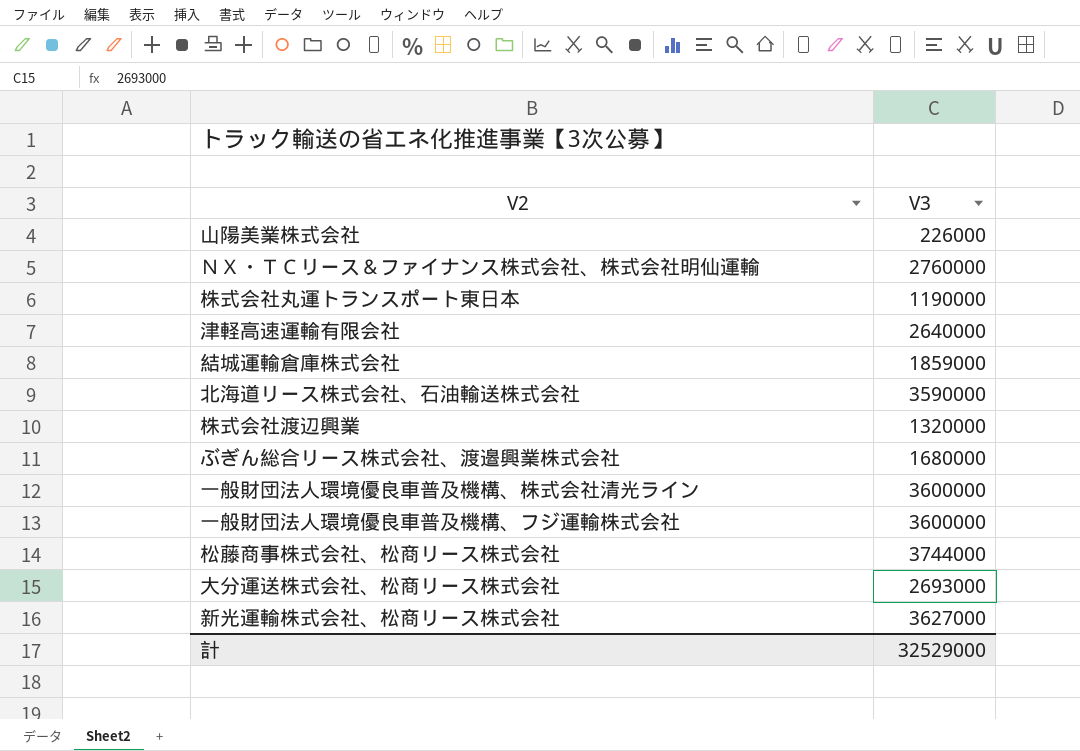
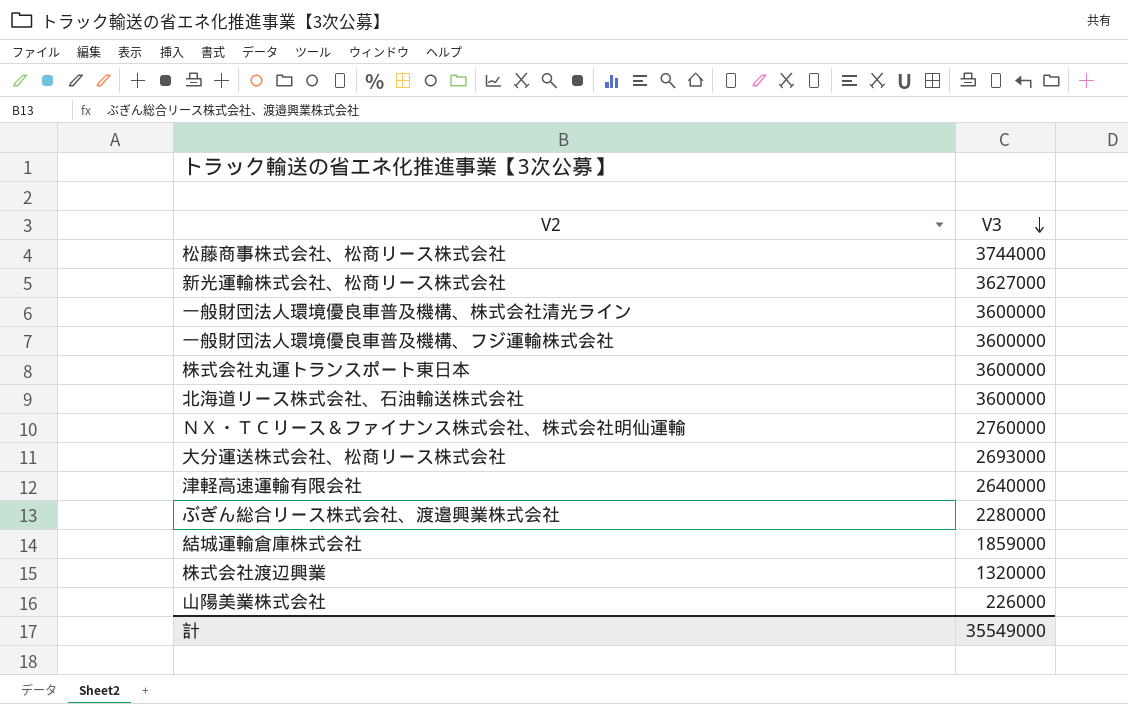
row order: none -> V3 descending
株式会社丸運トランスポート東日本 | V3: 1190000 -> 3600000
北海道リース株式会社、石油輸送株式会社 | V3: 3590000 -> 3600000
ぶぎん総合リース株式会社、渡邉興業株式会社 | V3: 1680000 -> 2280000
計 | V3: 32529000 -> 35549000

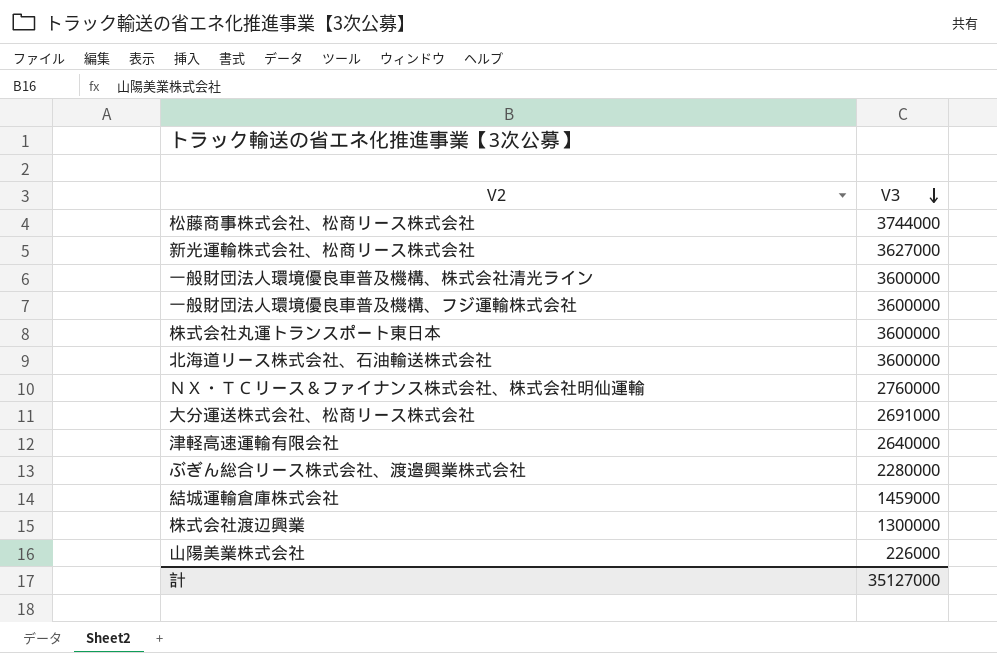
大分運送株式会社、松商リース株式会社 | V3: 2693000 -> 2691000
結城運輸倉庫株式会社 | V3: 1859000 -> 1459000
株式会社渡辺興業 | V3: 1320000 -> 1300000
計 | V3: 35549000 -> 35127000

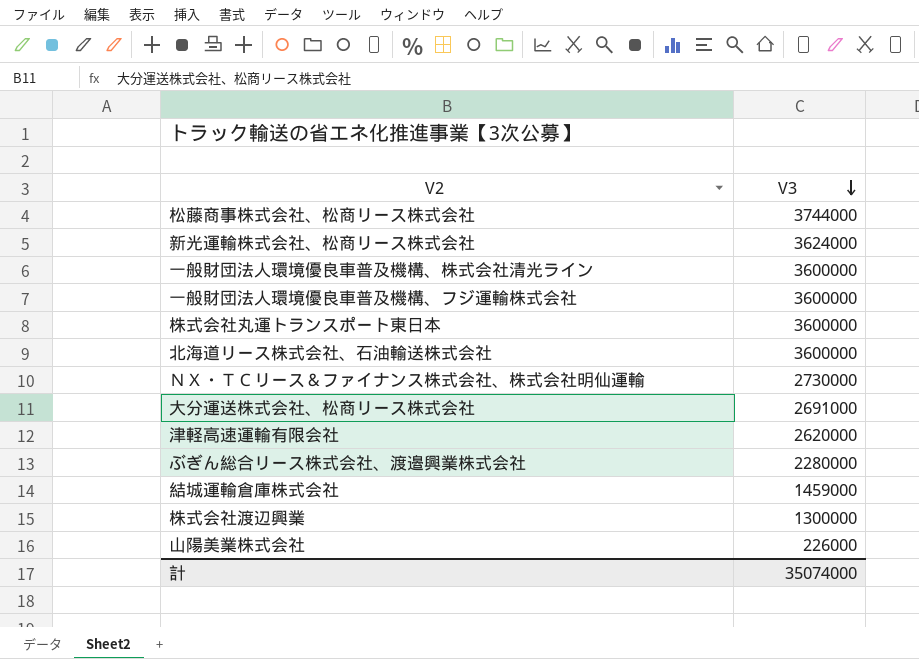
新光運輸株式会社、松商リース株式会社 | V3: 3627000 -> 3624000
ＮＸ・ＴＣリース＆ファイナンス株式会社、株式会社明仙運輸 | V3: 2760000 -> 2730000
津軽高速運輸有限会社 | V3: 2640000 -> 2620000
計 | V3: 35127000 -> 35074000

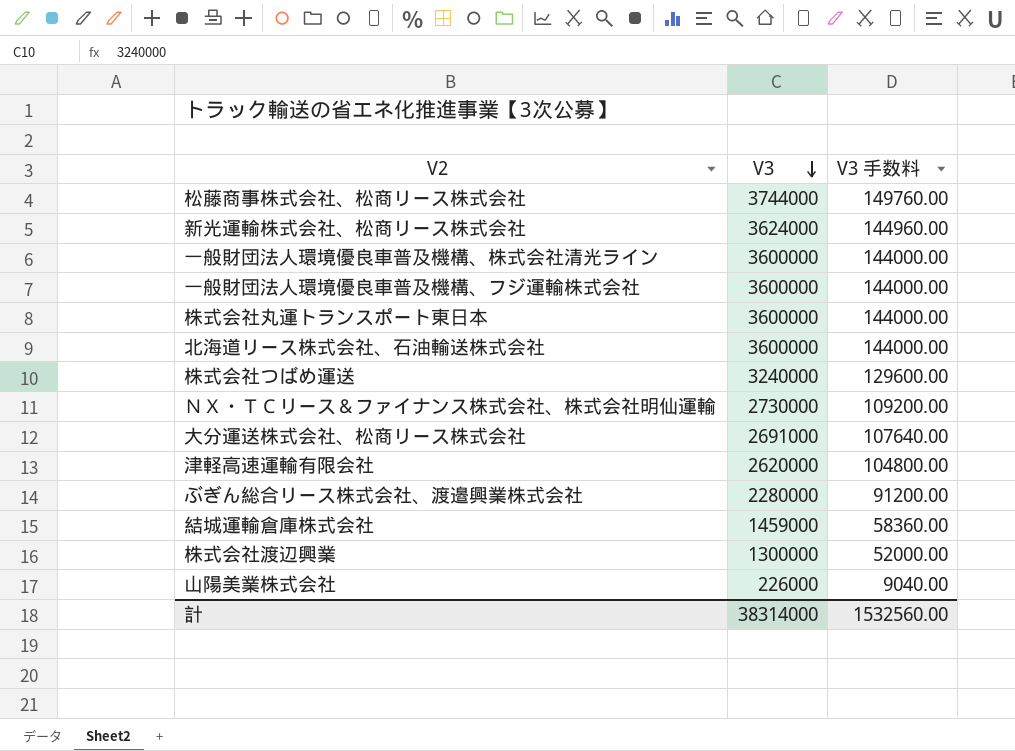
column V3 手数料 | formula: none -> [V3] * 0.04
row 株式会社つばめ運送: none -> 3240000 | 129600.00
計 | V3: 35074000 -> 38314000

